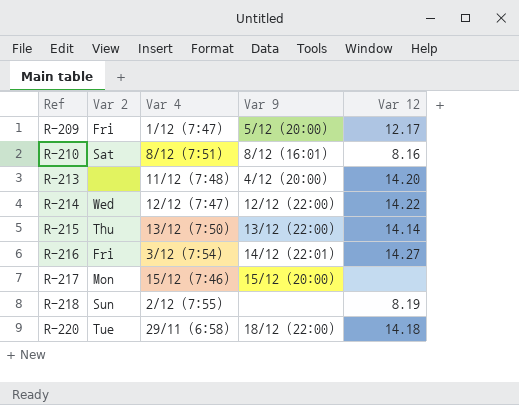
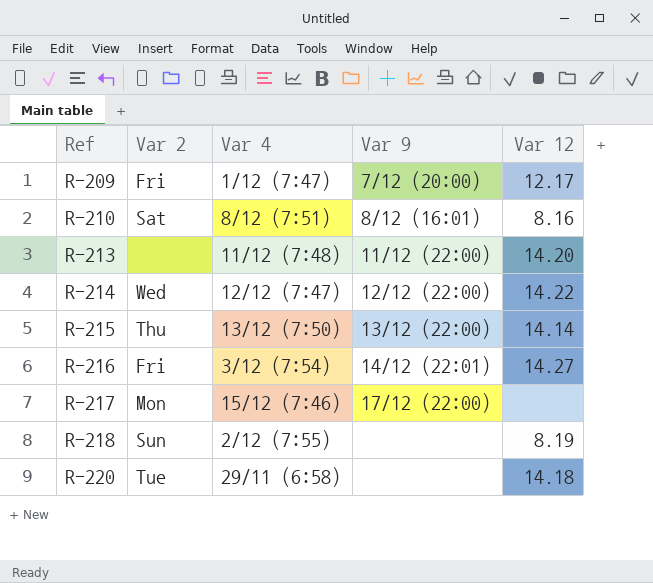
R-209 | Var 9: 5/12 (20:00) -> 7/12 (20:00)
R-213 | Var 9: 4/12 (20:00) -> 11/12 (22:00)
R-217 | Var 9: 15/12 (20:00) -> 17/12 (22:00)
R-220 | Var 9: 18/12 (22:00) -> none

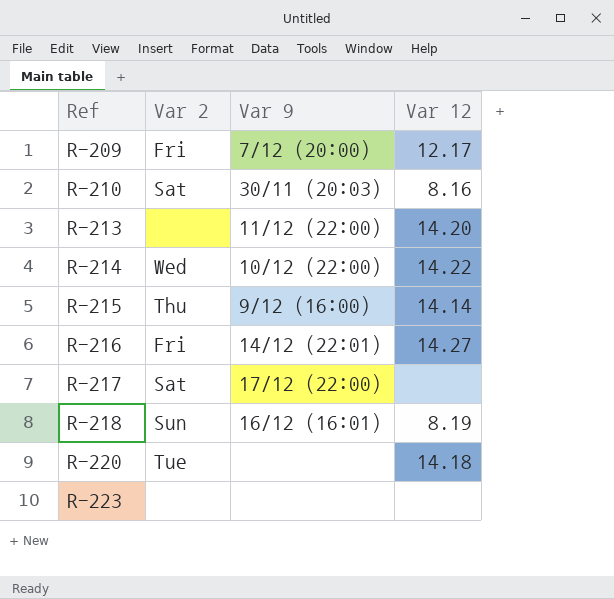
column Var 4 | position: 3 -> none
R-210 | Var 9: 8/12 (16:01) -> 30/11 (20:03)
R-214 | Var 9: 12/12 (22:00) -> 10/12 (22:00)
R-215 | Var 9: 13/12 (22:00) -> 9/12 (16:00)
R-217 | Var 2: Mon -> Sat
R-218 | Var 9: none -> 16/12 (16:01)
row R-223: none -> none | none | none

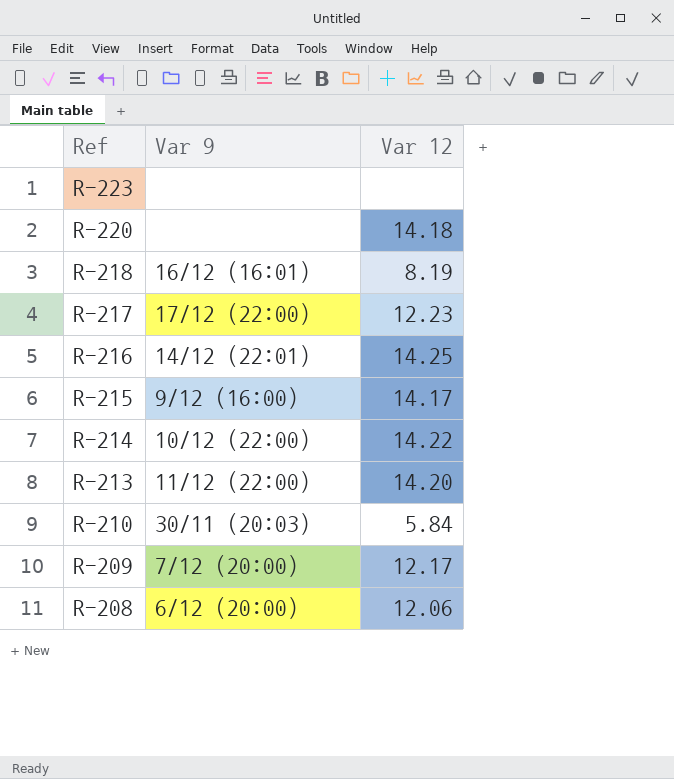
row order: Ref ascending -> Ref descending
column Var 2 | position: 2 -> none
R-217 | Var 12: none -> 12.23
R-216 | Var 12: 14.27 -> 14.25
R-215 | Var 12: 14.14 -> 14.17
R-210 | Var 12: 8.16 -> 5.84
row R-208: none -> 6/12 (20:00) | 12.06

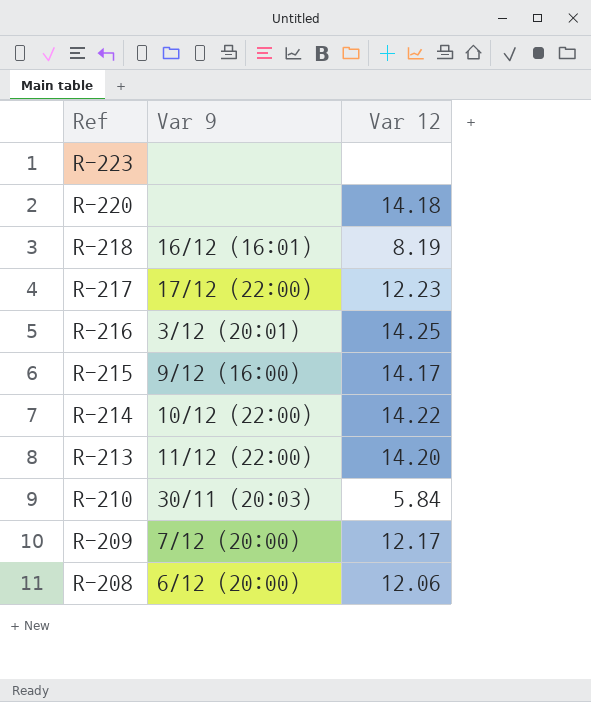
R-216 | Var 9: 14/12 (22:01) -> 3/12 (20:01)

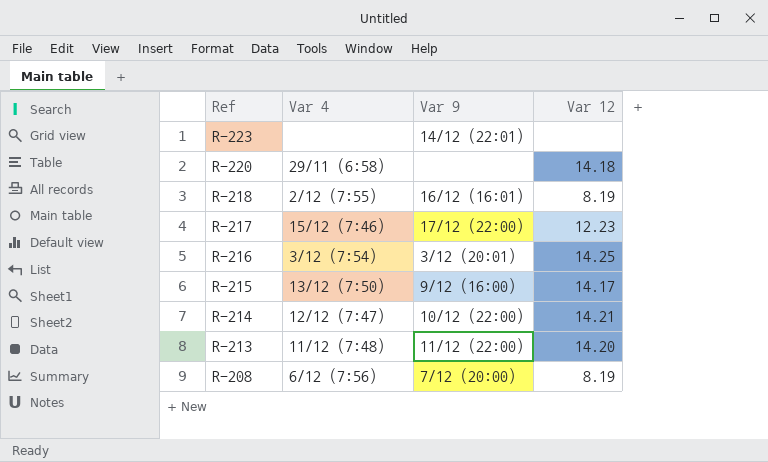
column Var 4 | position: none -> 2
row R-210: 30/11 (20:03) | 5.84 -> none
row R-209: 7/12 (20:00) | 12.17 -> none
R-223 | Var 9: none -> 14/12 (22:01)
R-214 | Var 12: 14.22 -> 14.21
R-208 | Var 9: 6/12 (20:00) -> 7/12 (20:00)
R-208 | Var 12: 12.06 -> 8.19

